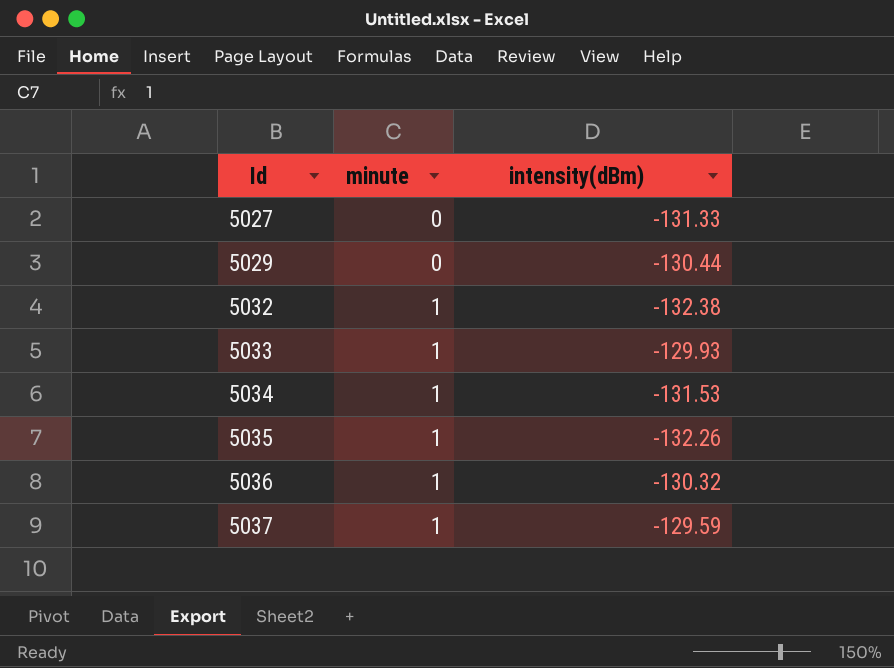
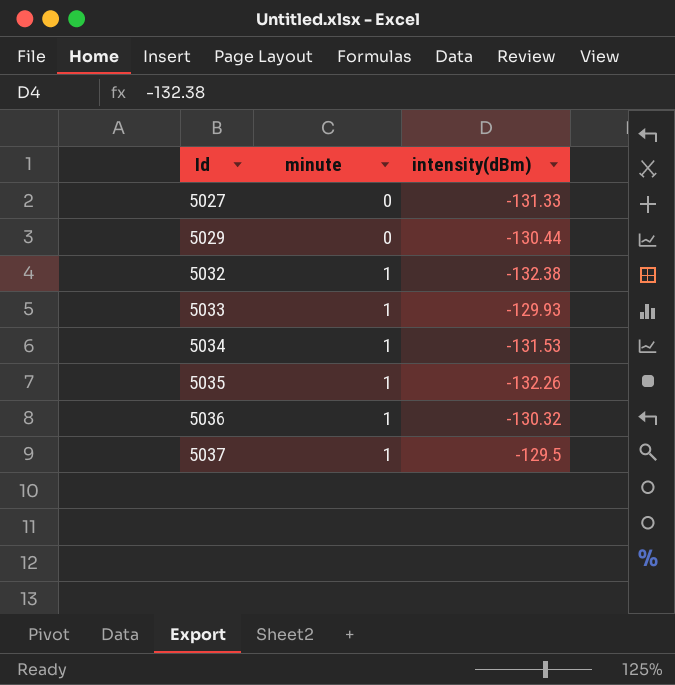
5037 | intensity(dBm): -129.59 -> -129.5

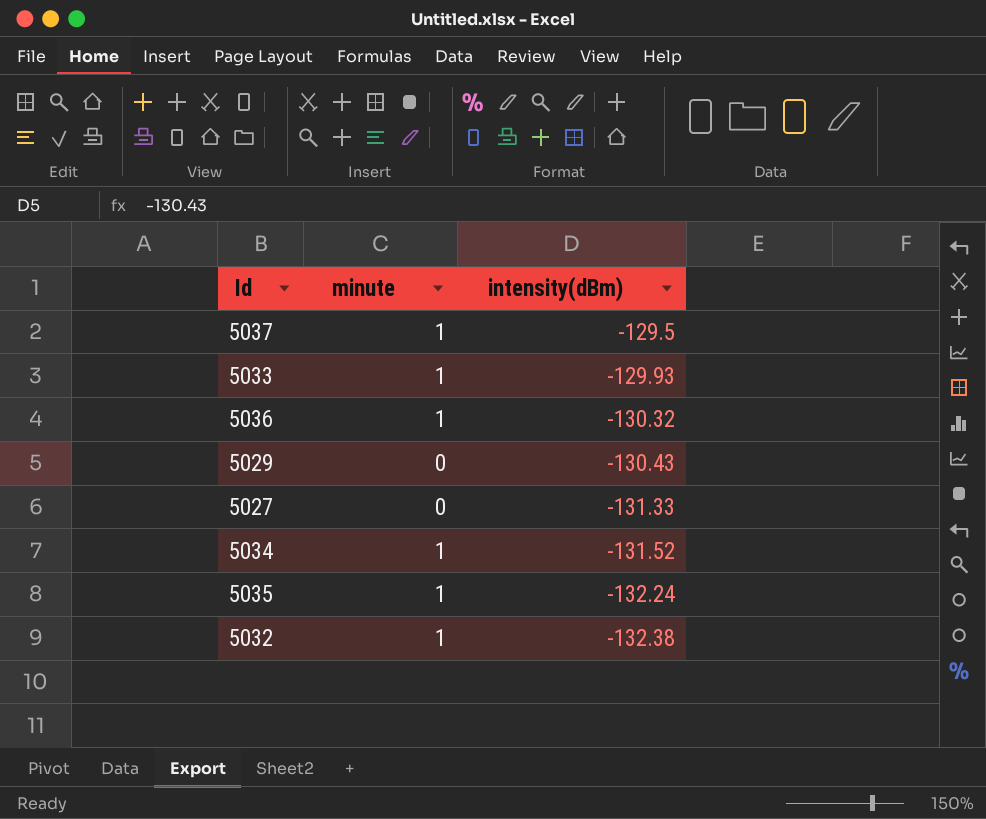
row order: Id ascending -> intensity(dBm) descending
5029 | intensity(dBm): -130.44 -> -130.43
5034 | intensity(dBm): -131.53 -> -131.52
5035 | intensity(dBm): -132.26 -> -132.24

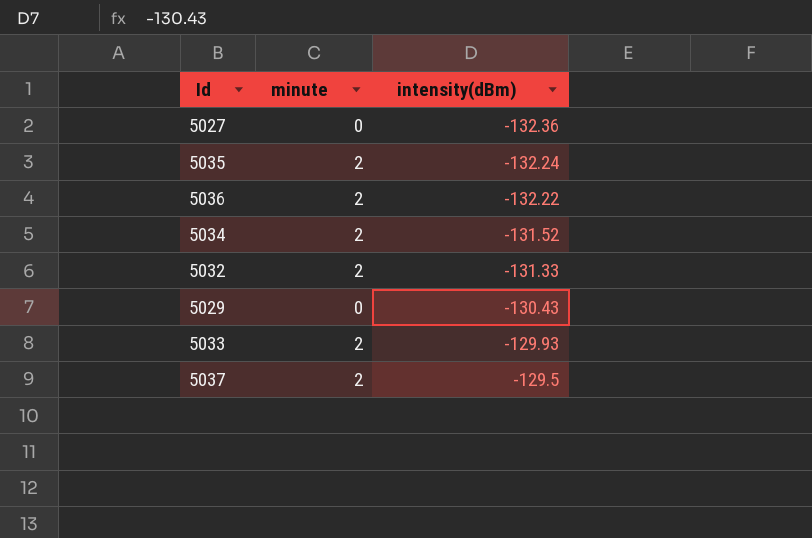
row order: intensity(dBm) descending -> intensity(dBm) ascending
5027 | intensity(dBm): -131.33 -> -132.36
5035 | minute: 1 -> 2
5036 | minute: 1 -> 2
5036 | intensity(dBm): -130.32 -> -132.22
5034 | minute: 1 -> 2
5032 | minute: 1 -> 2
5032 | intensity(dBm): -132.38 -> -131.33
5033 | minute: 1 -> 2
5037 | minute: 1 -> 2

